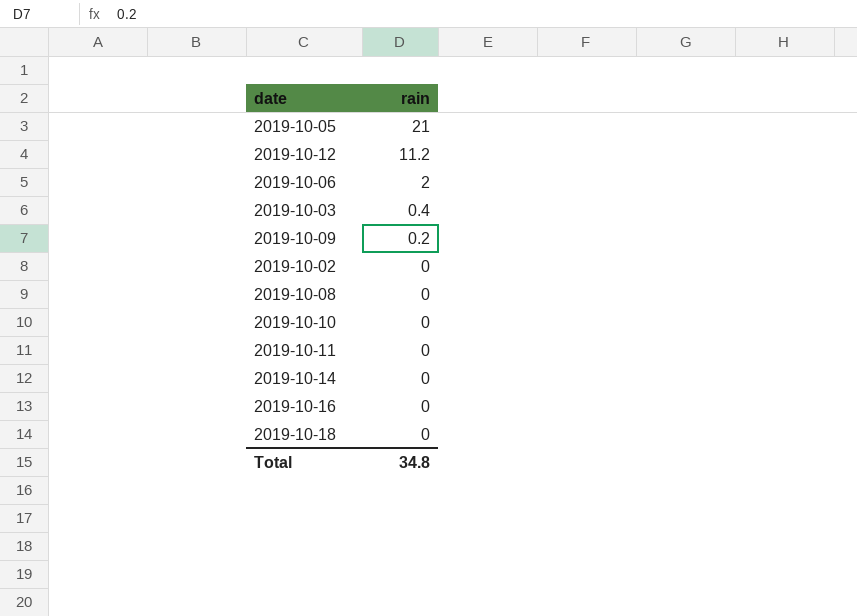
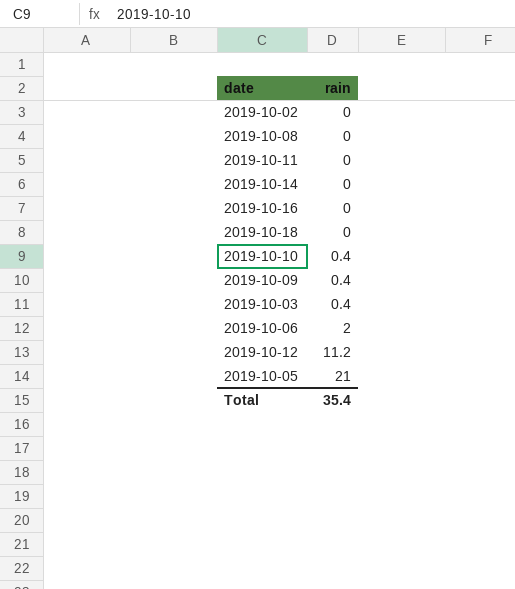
row order: rain descending -> rain ascending
2019-10-10 | rain: 0 -> 0.4
2019-10-09 | rain: 0.2 -> 0.4
Total | rain: 34.8 -> 35.4

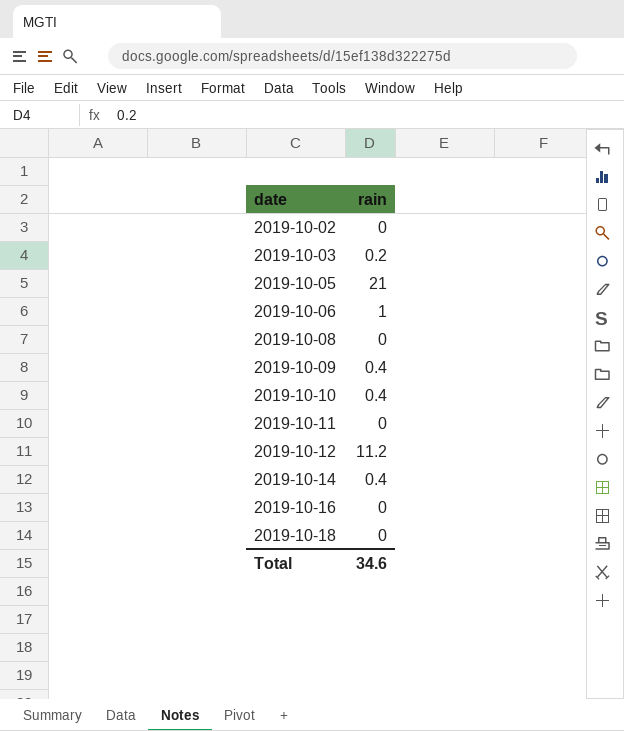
row order: rain ascending -> date ascending
2019-10-03 | rain: 0.4 -> 0.2
2019-10-06 | rain: 2 -> 1
2019-10-14 | rain: 0 -> 0.4
Total | rain: 35.4 -> 34.6

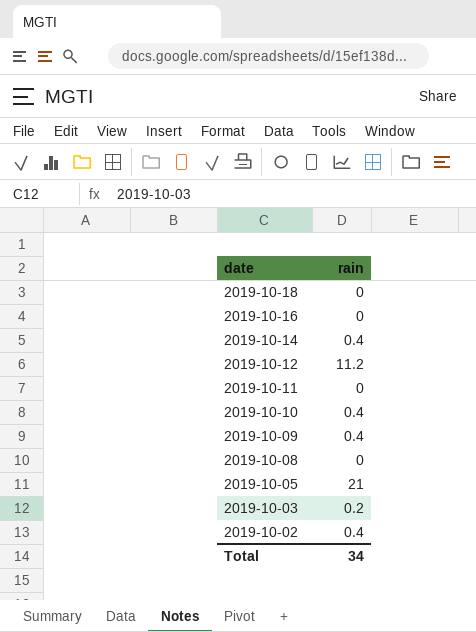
row order: date ascending -> date descending
row 2019-10-06: 1 -> none
2019-10-02 | rain: 0 -> 0.4
Total | rain: 34.6 -> 34

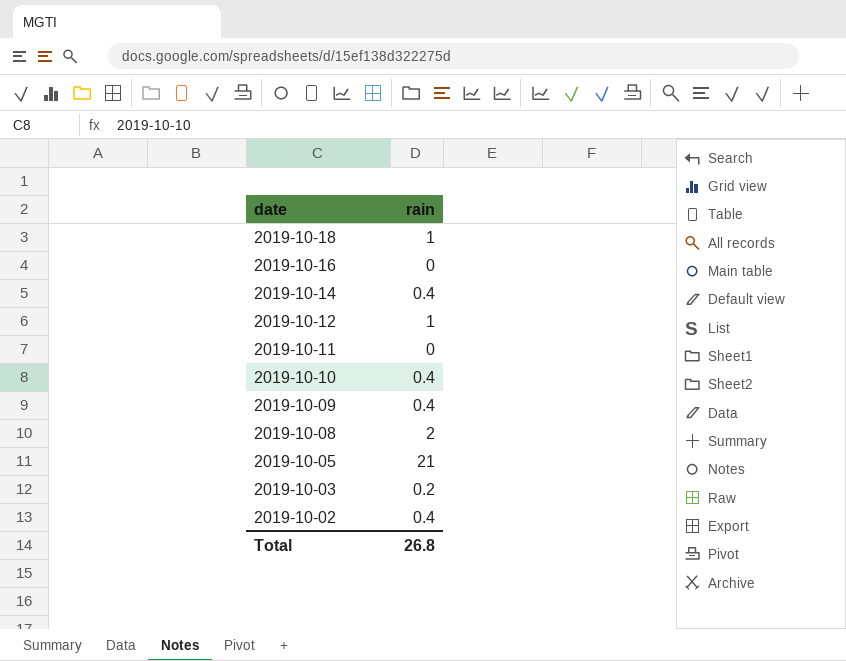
2019-10-18 | rain: 0 -> 1
2019-10-12 | rain: 11.2 -> 1
2019-10-08 | rain: 0 -> 2
Total | rain: 34 -> 26.8

